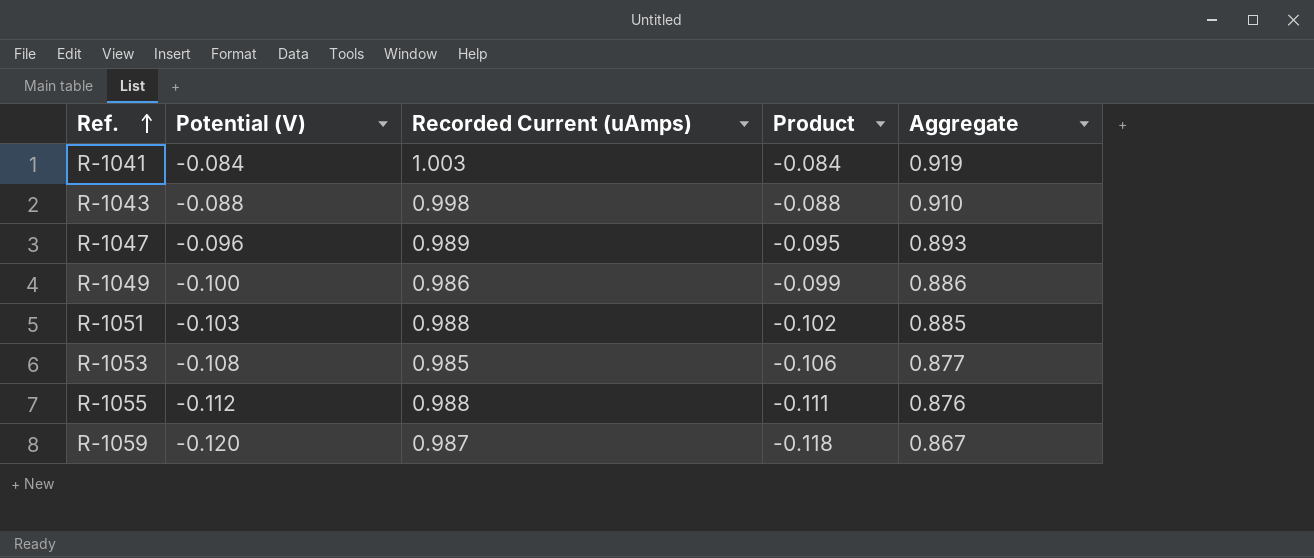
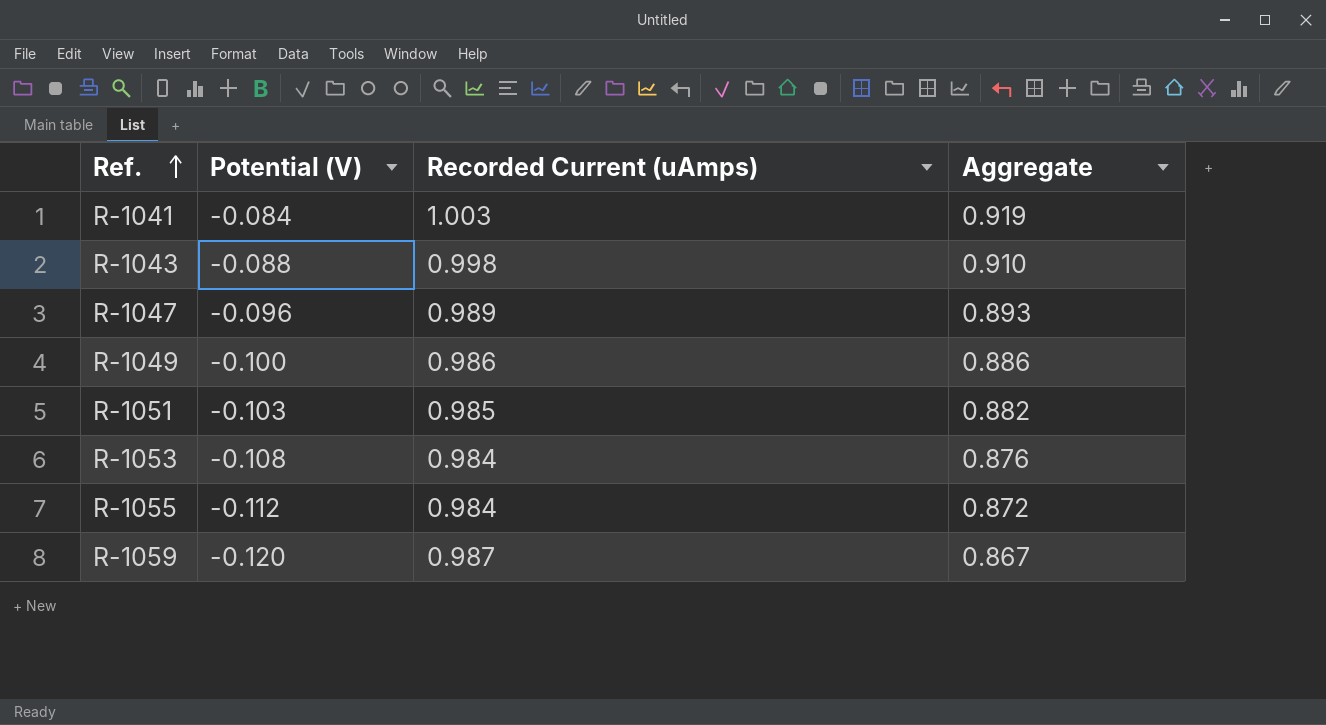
column Product | formula: [Potential (V)] * [Recorded Current (uAmps)] -> none
R-1051 | Recorded Current (uAmps): 0.988 -> 0.985
R-1051 | Aggregate: 0.885 -> 0.882
R-1053 | Recorded Current (uAmps): 0.985 -> 0.984
R-1053 | Aggregate: 0.877 -> 0.876
R-1055 | Recorded Current (uAmps): 0.988 -> 0.984
R-1055 | Aggregate: 0.876 -> 0.872

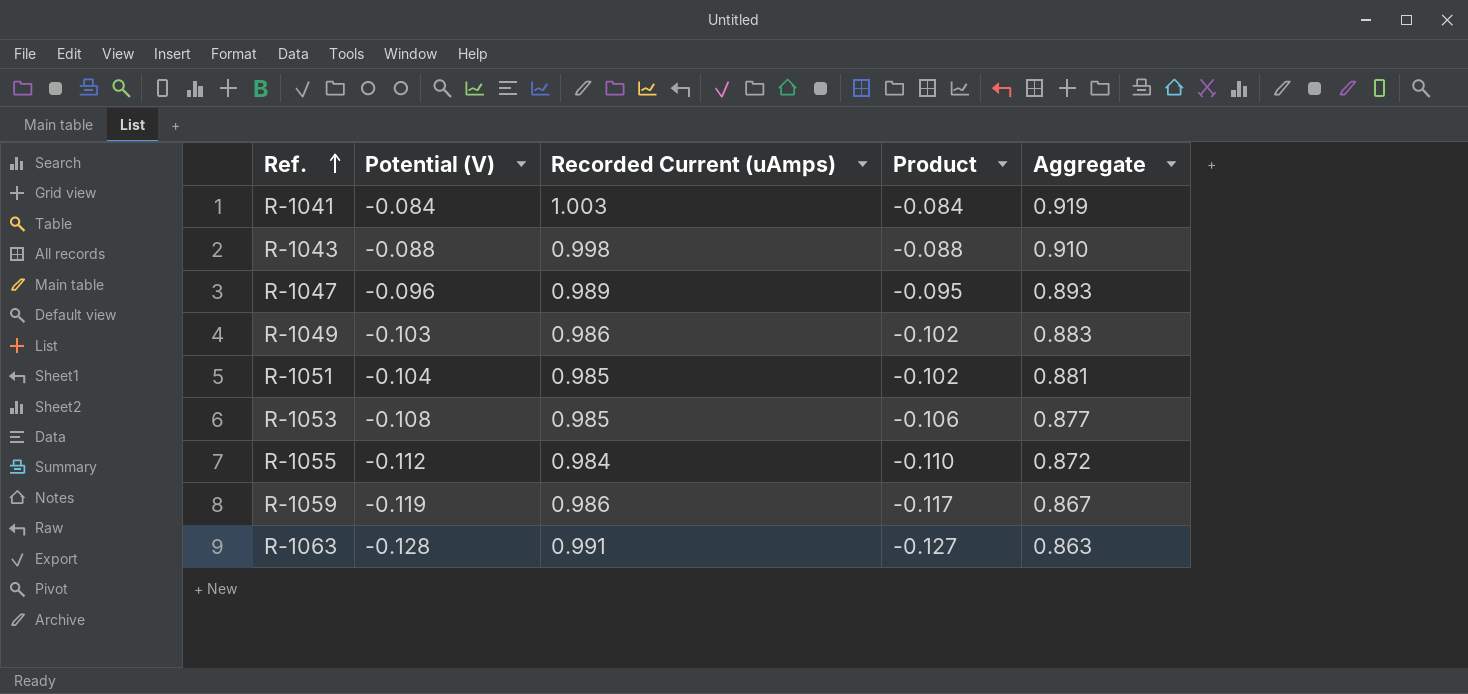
column Product | formula: none -> [Potential (V)] * [Recorded Current (uAmps)]
R-1049 | Potential (V): -0.100 -> -0.103
R-1049 | Aggregate: 0.886 -> 0.883
R-1051 | Potential (V): -0.103 -> -0.104
R-1051 | Aggregate: 0.882 -> 0.881
R-1053 | Recorded Current (uAmps): 0.984 -> 0.985
R-1053 | Aggregate: 0.876 -> 0.877
R-1059 | Potential (V): -0.120 -> -0.119
R-1059 | Recorded Current (uAmps): 0.987 -> 0.986
row R-1063: none -> -0.128 | 0.991 | -0.127 | 0.863

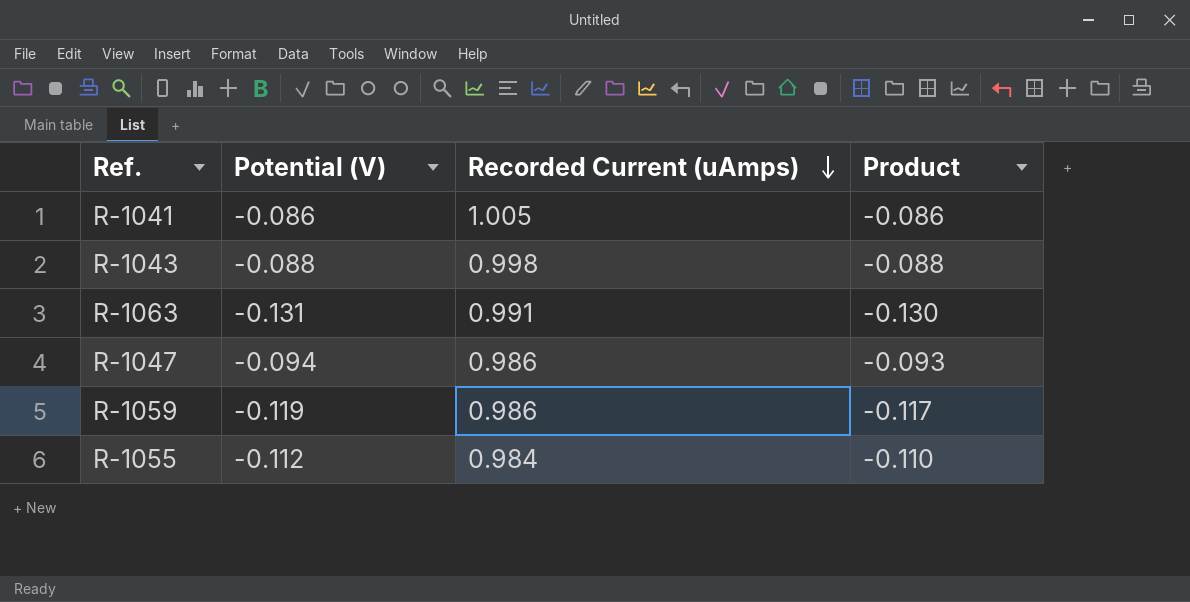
row order: Ref. ascending -> Recorded Current (uAmps) descending
column Aggregate | formula: [Potential (V)] + [Recorded Current (uAmps)] -> none
row R-1049: -0.103 | 0.986 | -0.102 | 0.883 -> none
row R-1051: -0.104 | 0.985 | -0.102 | 0.881 -> none
row R-1053: -0.108 | 0.985 | -0.106 | 0.877 -> none
R-1041 | Potential (V): -0.084 -> -0.086
R-1041 | Recorded Current (uAmps): 1.003 -> 1.005
R-1041 | Product: -0.084 -> -0.086
R-1063 | Potential (V): -0.128 -> -0.131
R-1063 | Product: -0.127 -> -0.130
R-1047 | Potential (V): -0.096 -> -0.094
R-1047 | Recorded Current (uAmps): 0.989 -> 0.986
R-1047 | Product: -0.095 -> -0.093

